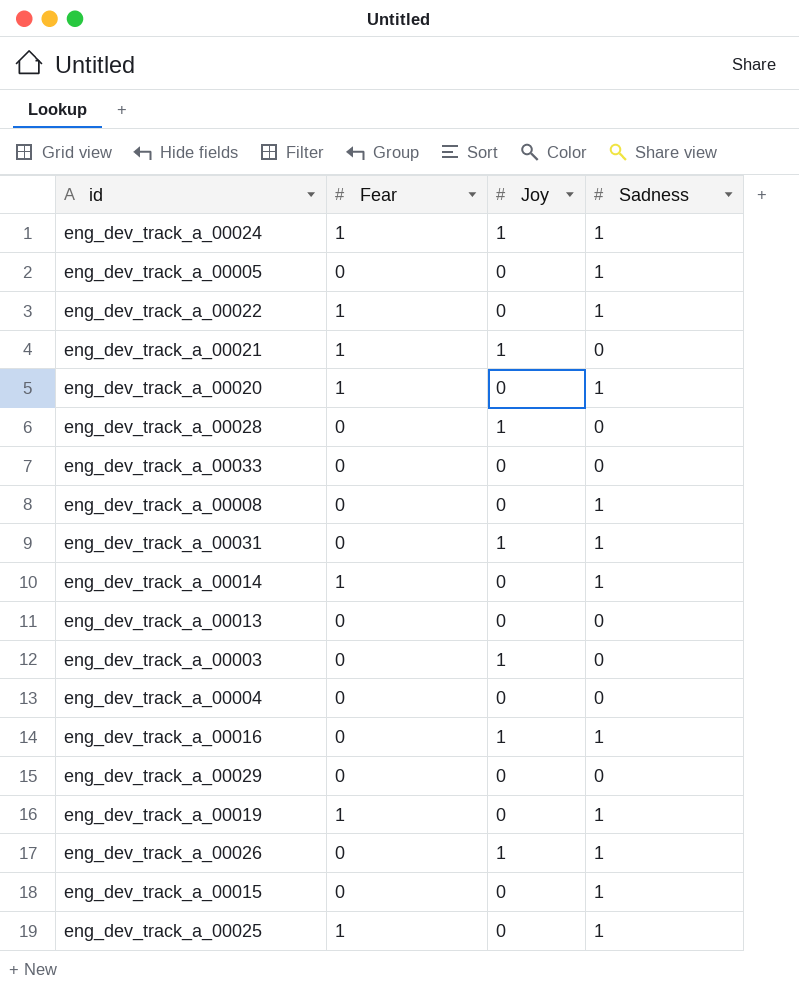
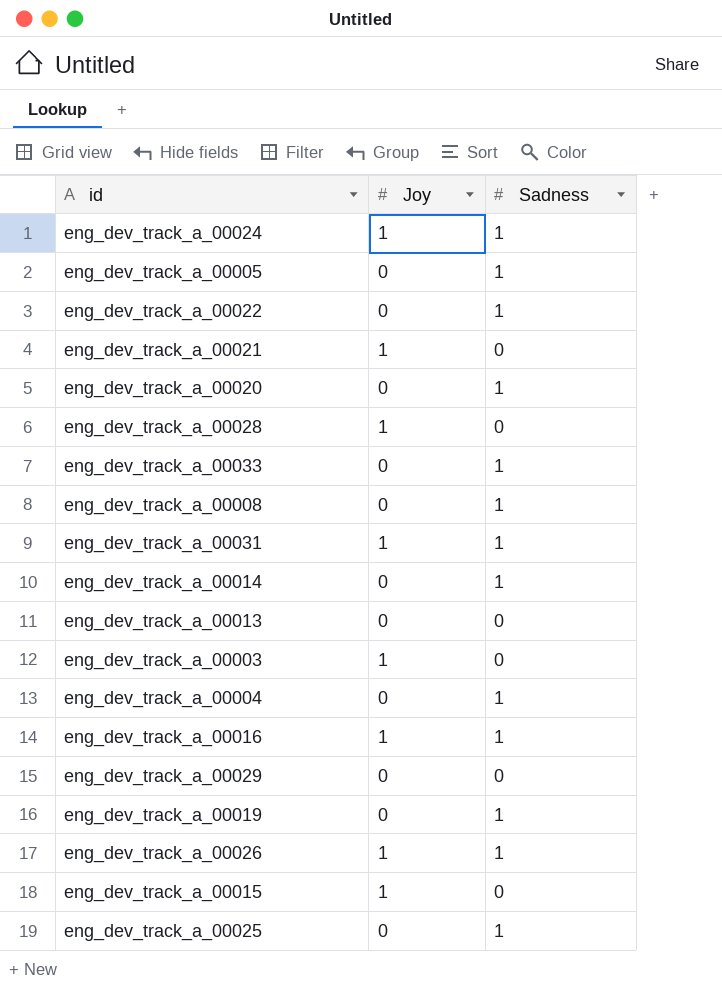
column Fear | position: 2 -> none
eng_dev_track_a_00033 | Sadness: 0 -> 1
eng_dev_track_a_00004 | Sadness: 0 -> 1
eng_dev_track_a_00015 | Joy: 0 -> 1
eng_dev_track_a_00015 | Sadness: 1 -> 0

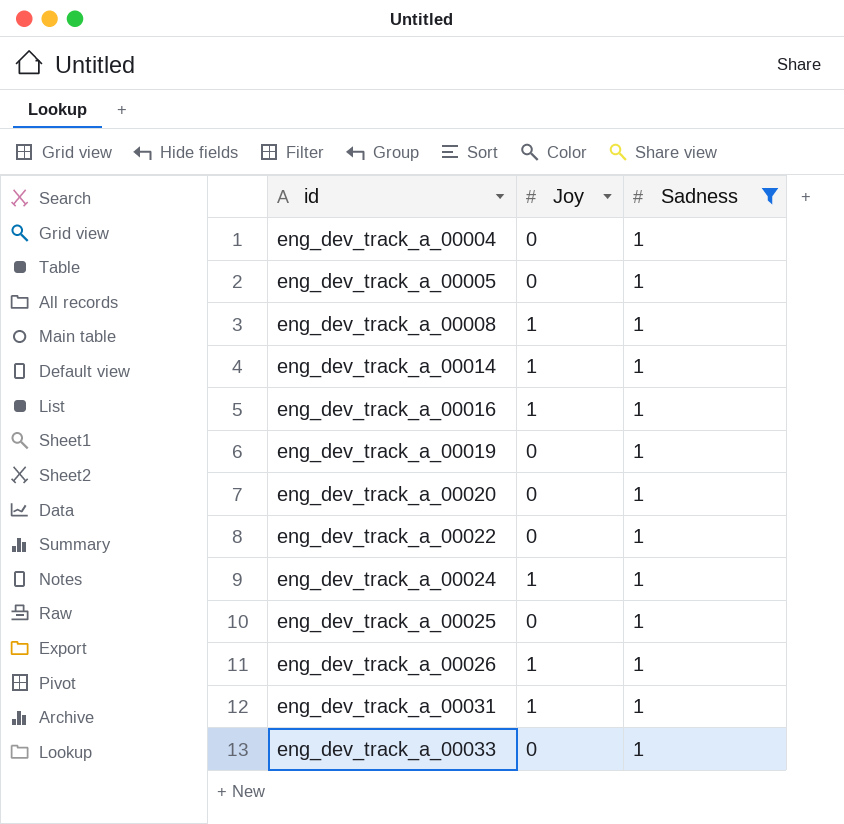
filter: none -> Sadness = 1
row order: none -> id ascending
eng_dev_track_a_00008 | Joy: 0 -> 1
eng_dev_track_a_00014 | Joy: 0 -> 1

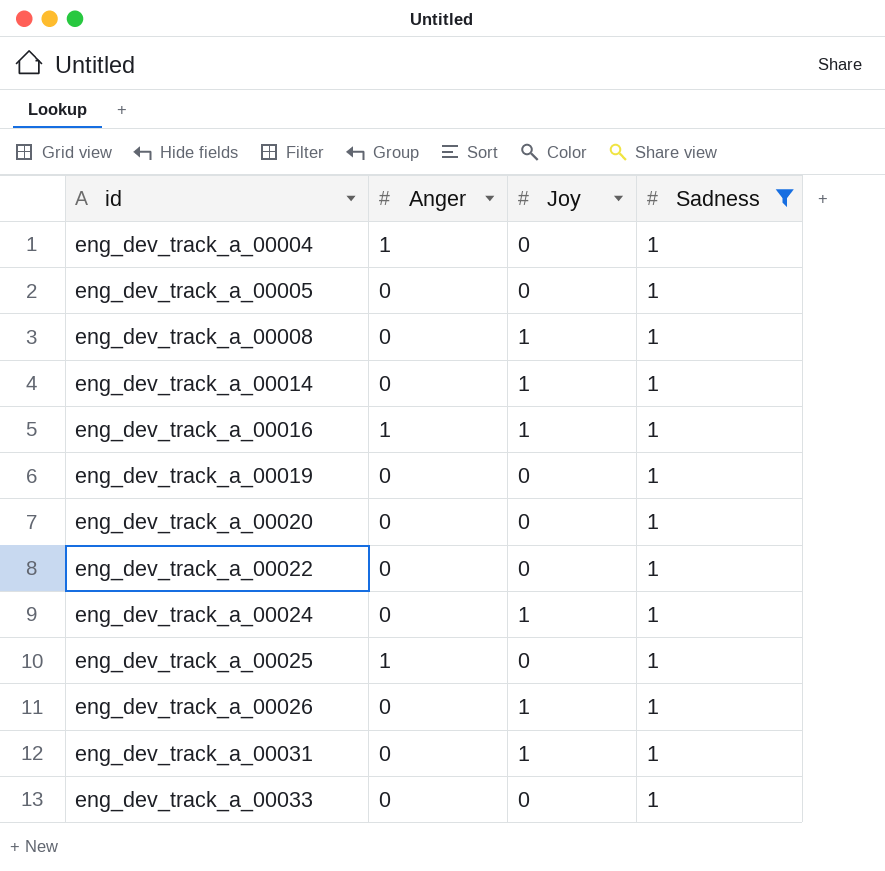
column Anger | position: none -> 2

